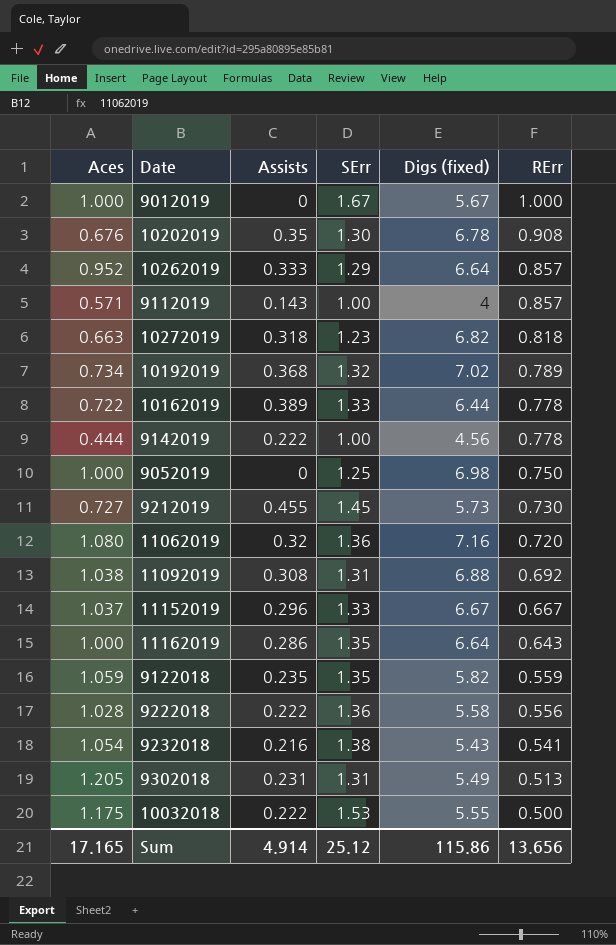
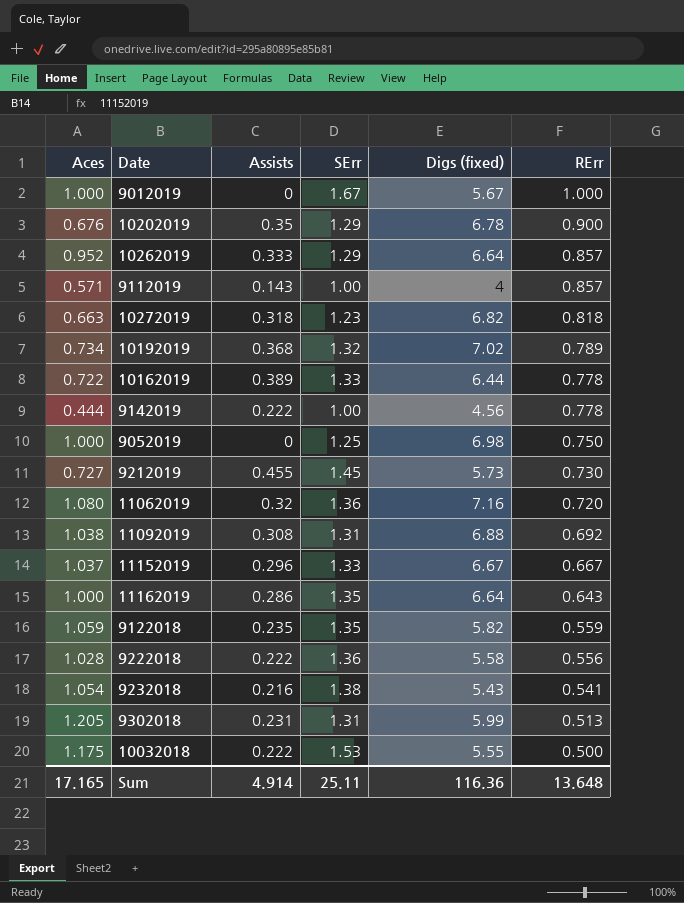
10202019 | SErr: 1.30 -> 1.29
10202019 | RErr: 0.908 -> 0.900
9302018 | Digs (fixed): 5.49 -> 5.99
Sum | SErr: 25.12 -> 25.11
Sum | Digs (fixed): 115.86 -> 116.36
Sum | RErr: 13.656 -> 13.648

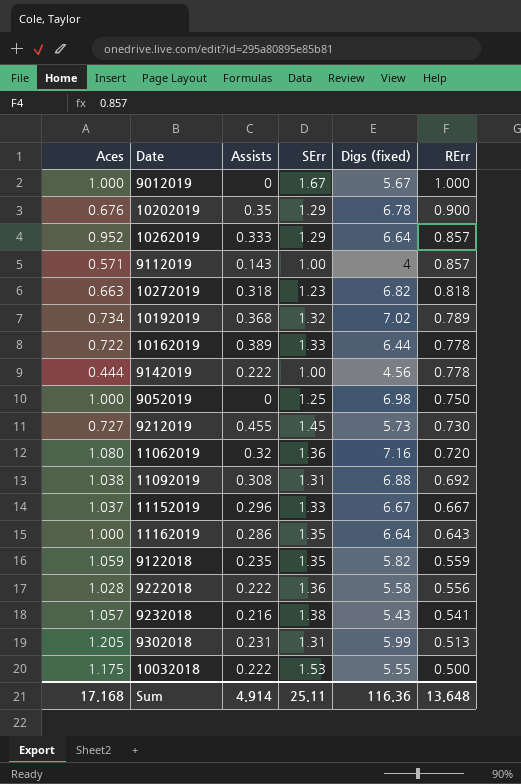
9232018 | Aces: 1.054 -> 1.057
Sum | Aces: 17.165 -> 17.168

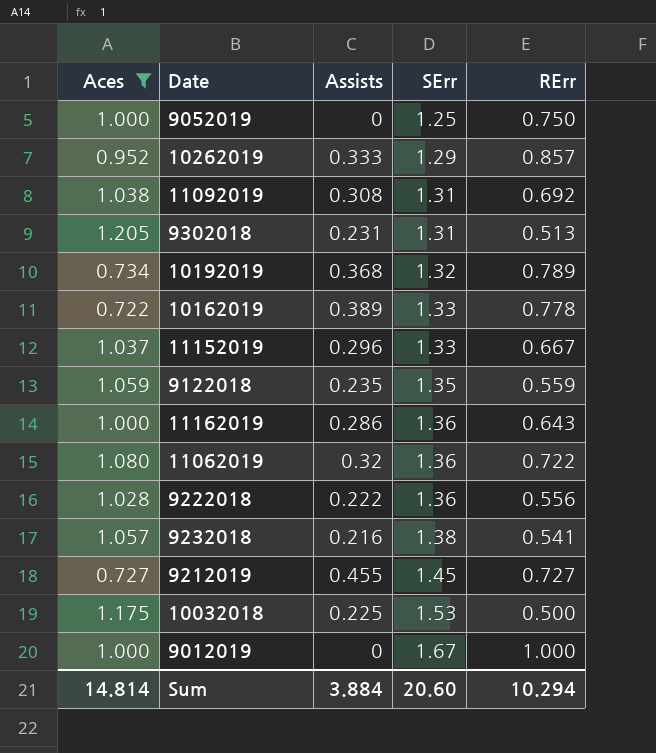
filter: none -> Aces >= 0.722
row order: RErr descending -> SErr ascending
column Digs (fixed) | position: 5 -> none
11162019 | SErr: 1.35 -> 1.36
11062019 | RErr: 0.720 -> 0.722
9212019 | RErr: 0.730 -> 0.727
10032018 | Assists: 0.222 -> 0.225
Sum | Aces: 17.168 -> 14.814
Sum | Assists: 4.914 -> 3.884
Sum | SErr: 25.11 -> 20.60
Sum | RErr: 13.648 -> 10.294

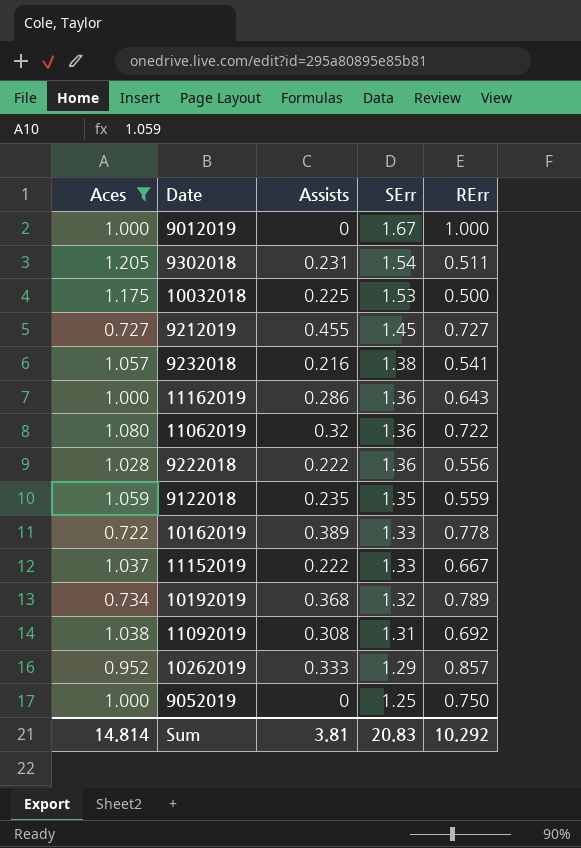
row order: SErr ascending -> SErr descending
9302018 | SErr: 1.31 -> 1.54
9302018 | RErr: 0.513 -> 0.511
11152019 | Assists: 0.296 -> 0.222
Sum | Assists: 3.884 -> 3.81
Sum | SErr: 20.60 -> 20.83
Sum | RErr: 10.294 -> 10.292

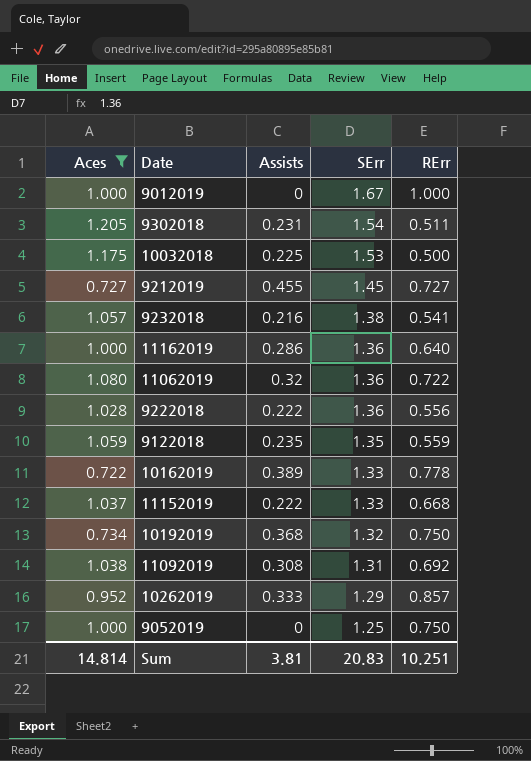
11162019 | RErr: 0.643 -> 0.640
11152019 | RErr: 0.667 -> 0.668
10192019 | RErr: 0.789 -> 0.750
Sum | RErr: 10.292 -> 10.251

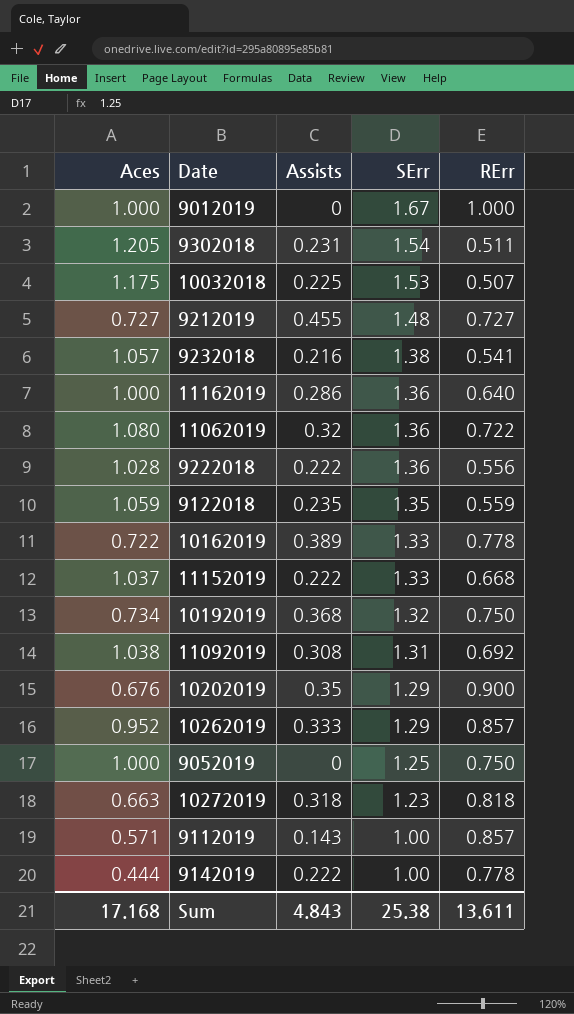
filter: Aces >= 0.722 -> none
10032018 | RErr: 0.500 -> 0.507
9212019 | SErr: 1.45 -> 1.48
Sum | Aces: 14.814 -> 17.168
Sum | Assists: 3.81 -> 4.843
Sum | SErr: 20.83 -> 25.38
Sum | RErr: 10.251 -> 13.611

